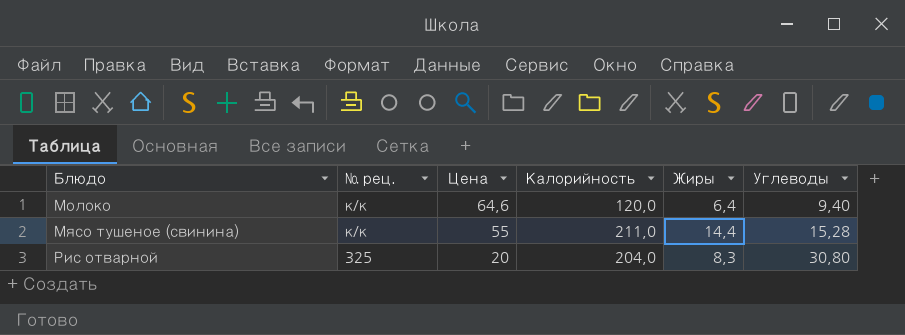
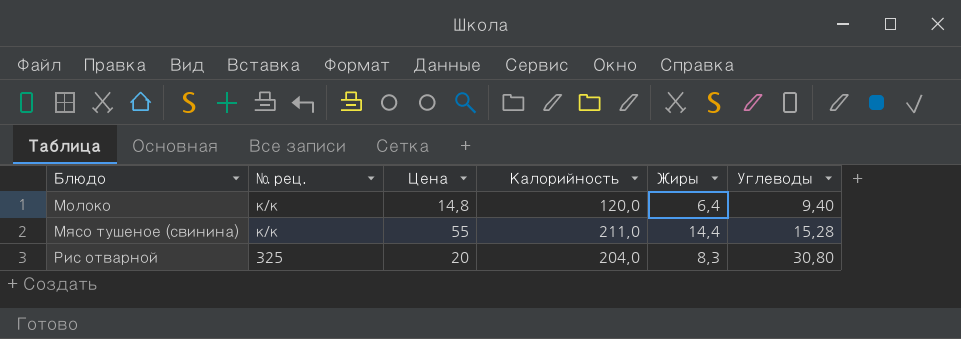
Молоко | Цена: 64,6 -> 14,8

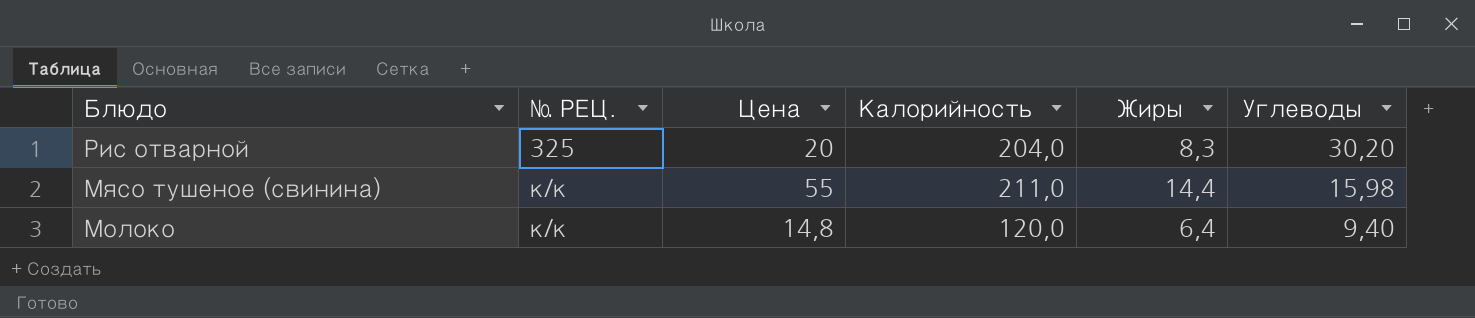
row order: Блюдо ascending -> Блюдо descending
column name: № рец. -> № РЕЦ.
Рис отварной | Углеводы: 30,80 -> 30,20
Мясо тушеное (свинина) | Углеводы: 15,28 -> 15,98

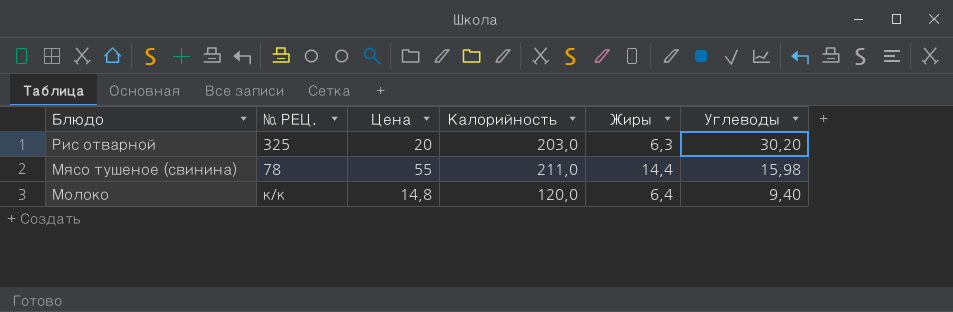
Рис отварной | Калорийность: 204,0 -> 203,0
Рис отварной | Жиры: 8,3 -> 6,3
Мясо тушеное (свинина) | № РЕЦ.: к/к -> 78

